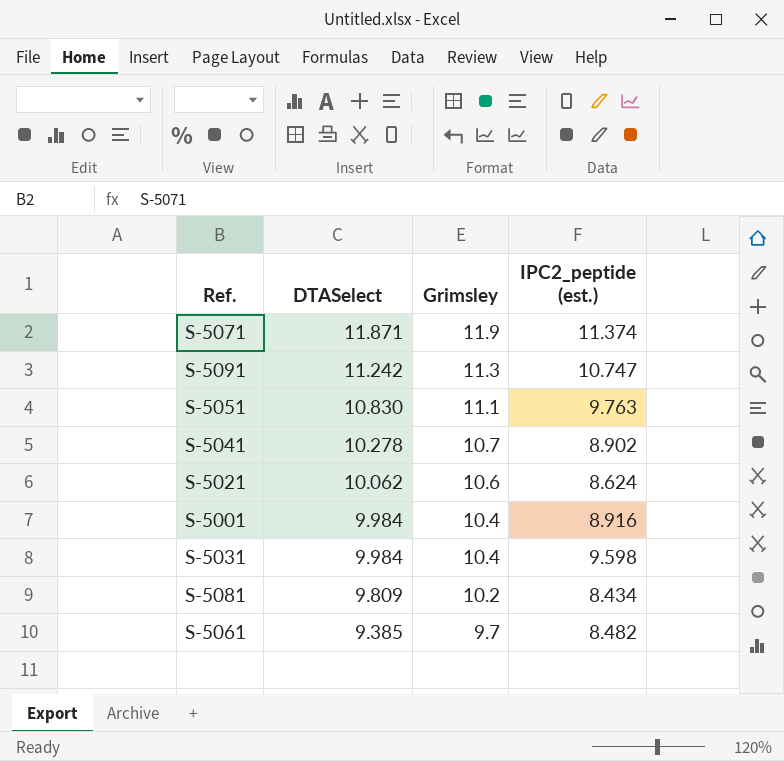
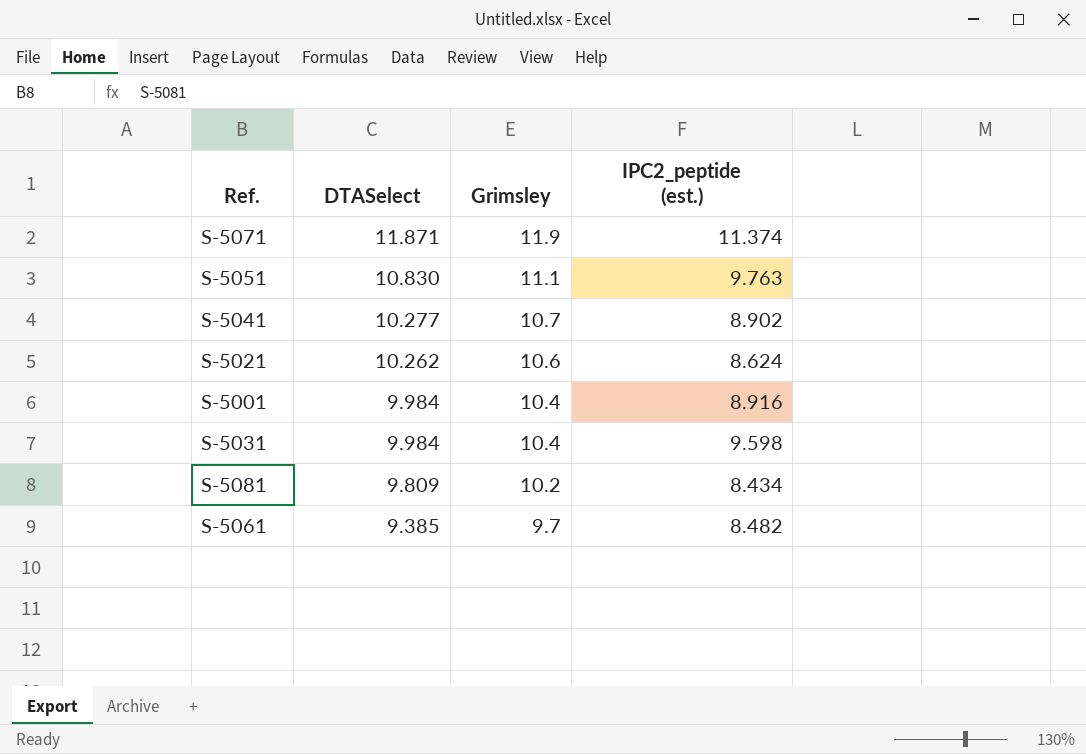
row S-5091: 11.242 | 11.3 | 10.747 -> none
S-5041 | DTASelect: 10.278 -> 10.277
S-5021 | DTASelect: 10.062 -> 10.262

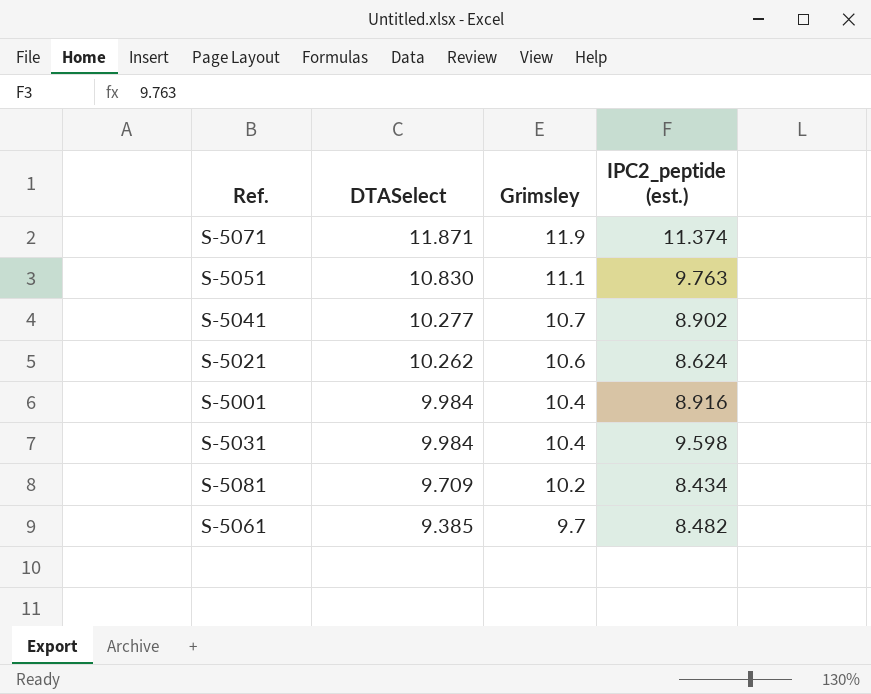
S-5081 | DTASelect: 9.809 -> 9.709

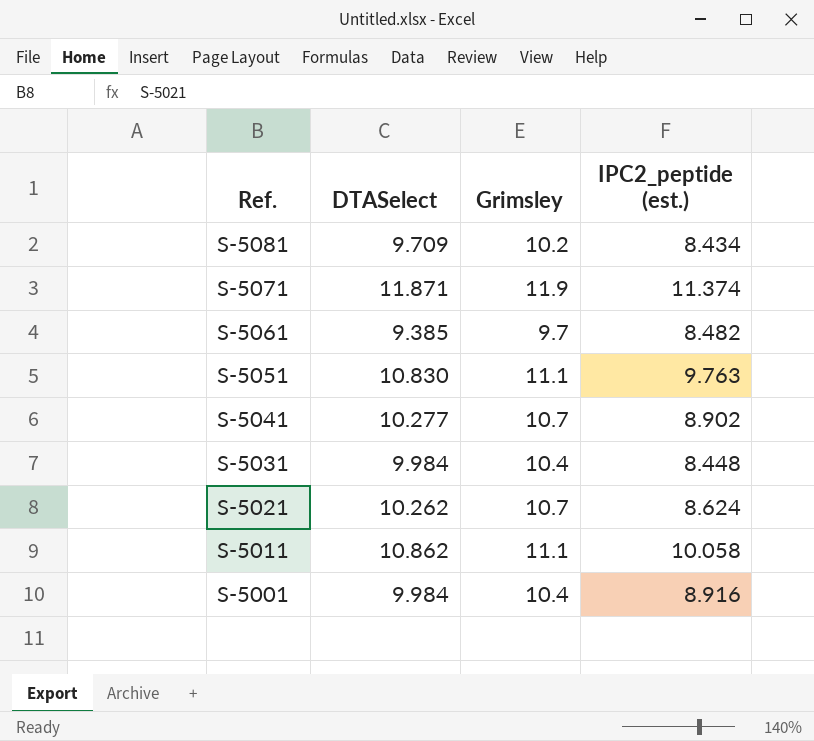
row order: DTASelect descending -> Ref. descending
S-5031 | IPC2_peptide (est.): 9.598 -> 8.448
S-5021 | Grimsley: 10.6 -> 10.7
row S-5011: none -> 10.862 | 11.1 | 10.058

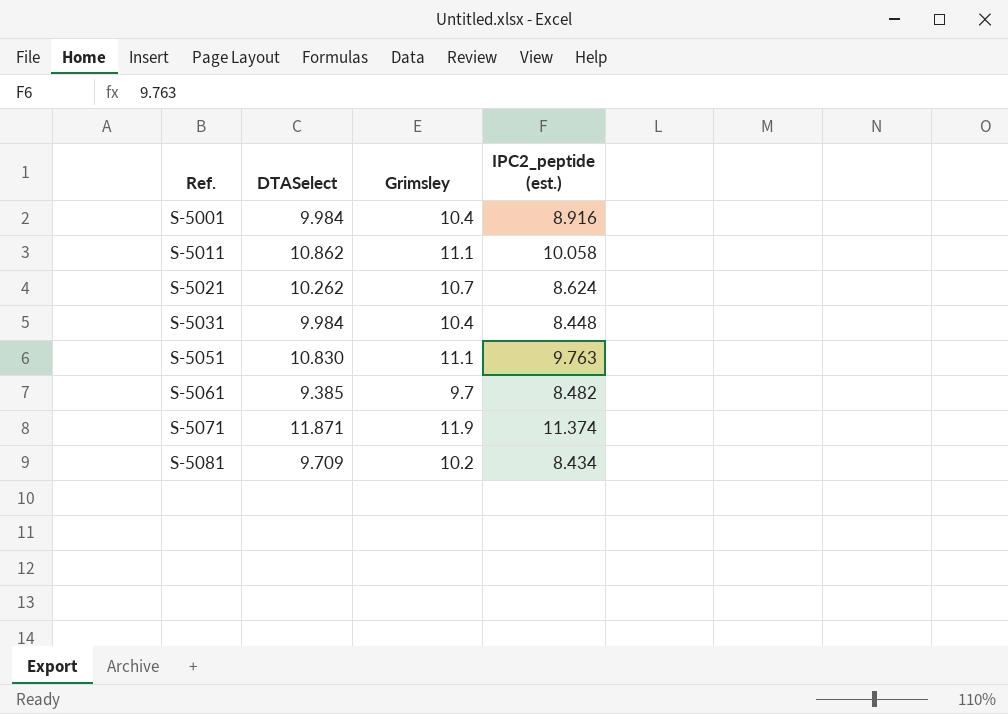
row order: Ref. descending -> Ref. ascending
row S-5041: 10.277 | 10.7 | 8.902 -> none

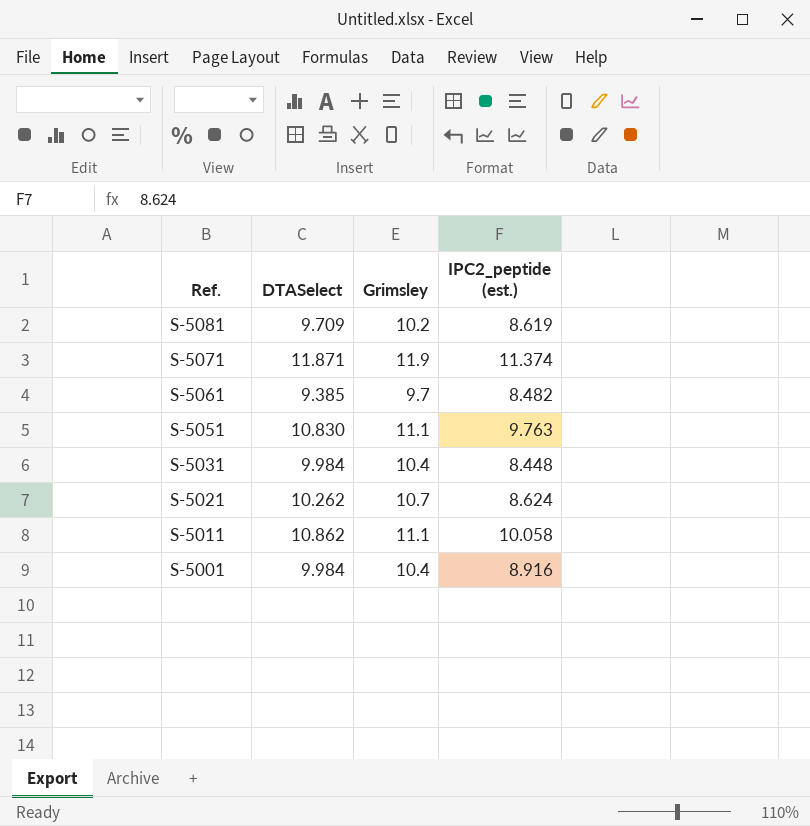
row order: Ref. ascending -> Ref. descending
S-5081 | IPC2_peptide (est.): 8.434 -> 8.619

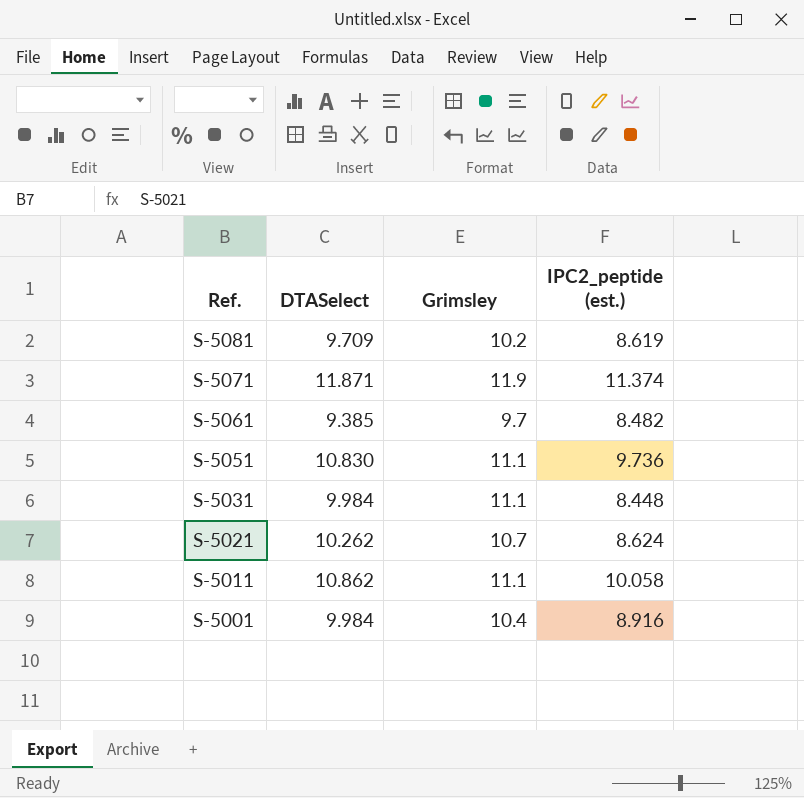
S-5051 | IPC2_peptide (est.): 9.763 -> 9.736
S-5031 | Grimsley: 10.4 -> 11.1

